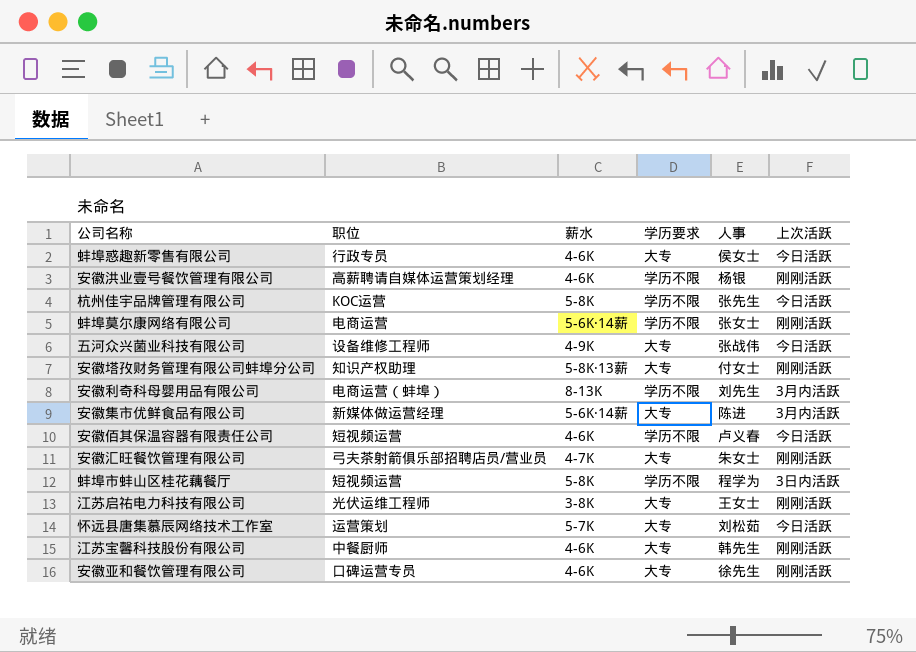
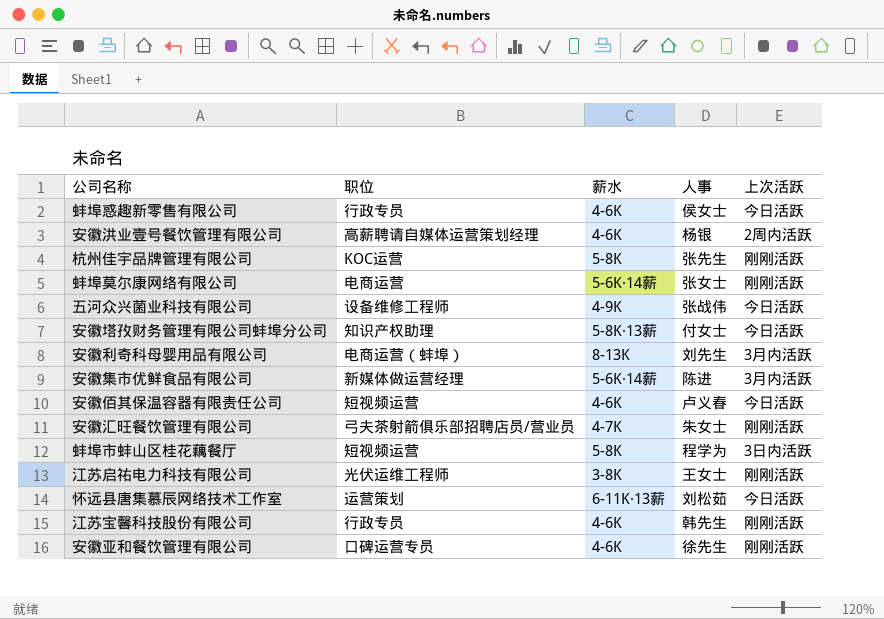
column 学历要求 | position: 4 -> none
安徽洪业壹号餐饮管理有限公司 | 上次活跃: 刚刚活跃 -> 2周内活跃
杭州佳宇品牌管理有限公司 | 上次活跃: 今日活跃 -> 刚刚活跃
安徽塔孜财务管理有限公司蚌埠分公司 | 上次活跃: 刚刚活跃 -> 今日活跃
怀远县唐集慕辰网络技术工作室 | 薪水: 5-7K -> 6-11K·13薪
江苏宝馨科技股份有限公司 | 职位: 中餐厨师 -> 行政专员

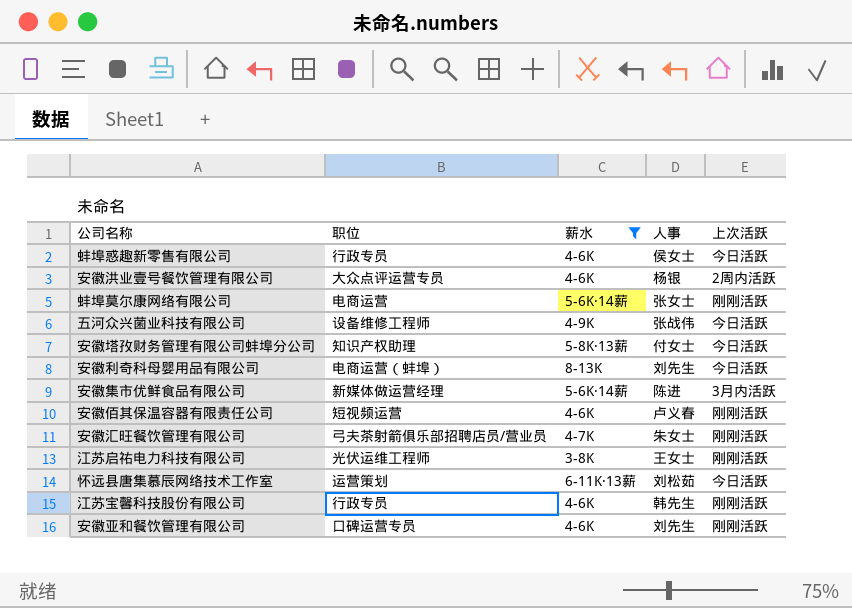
filter: none -> 薪水 != 5-8K
安徽洪业壹号餐饮管理有限公司 | 职位: 高薪聘请自媒体运营策划经理 -> 大众点评运营专员
安徽利奇科母婴用品有限公司 | 上次活跃: 3月内活跃 -> 今日活跃
安徽佰其保温容器有限责任公司 | 上次活跃: 今日活跃 -> 刚刚活跃
安徽亚和餐饮管理有限公司 | 人事: 徐先生 -> 刘先生

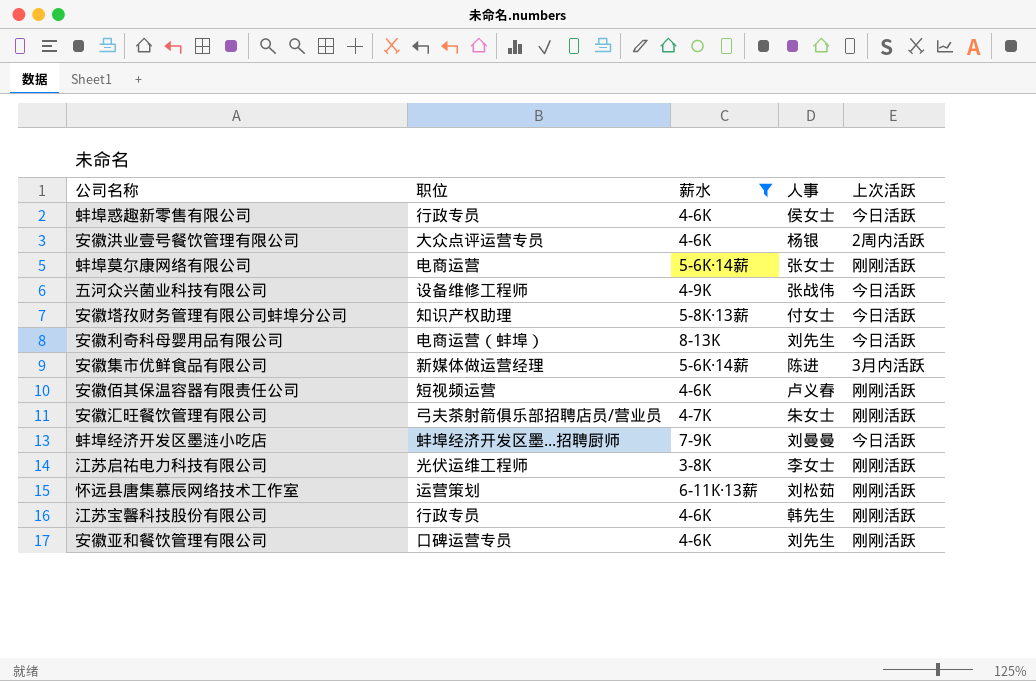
row 蚌埠经济开发区墨涟小吃店: none -> 蚌埠经济开发区墨...招聘厨师 | 7-9K | 刘曼曼 | 今日活跃
江苏启祐电力科技有限公司 | 人事: 王女士 -> 李女士
怀远县唐集慕辰网络技术工作室 | 上次活跃: 今日活跃 -> 刚刚活跃

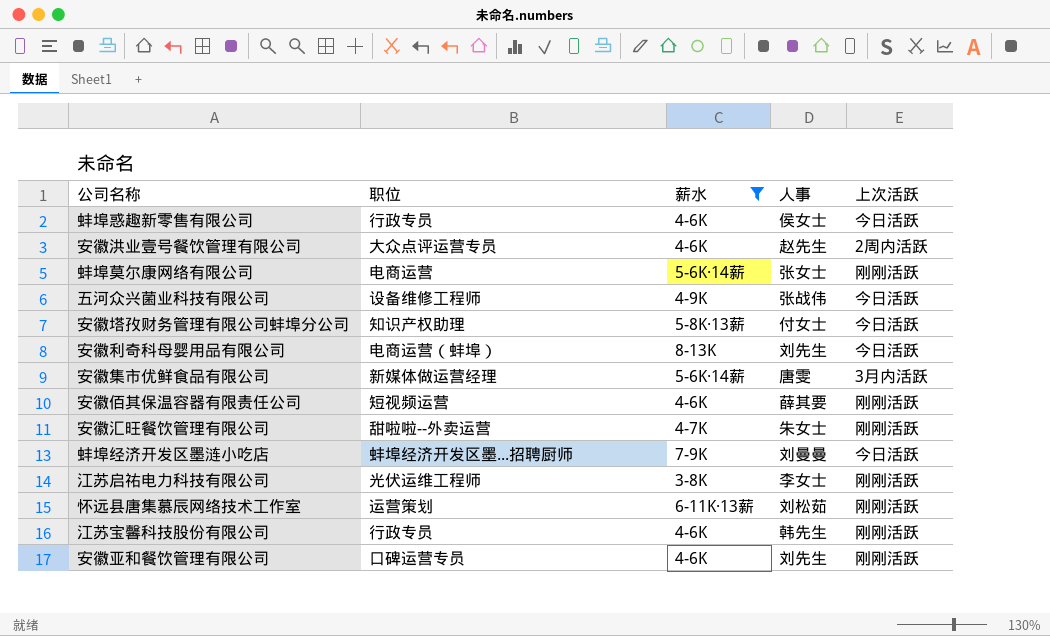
安徽洪业壹号餐饮管理有限公司 | 人事: 杨银 -> 赵先生
安徽集市优鲜食品有限公司 | 人事: 陈进 -> 唐雯
安徽佰其保温容器有限责任公司 | 人事: 卢义春 -> 薛其要
安徽汇旺餐饮管理有限公司 | 职位: 弓夫茶射箭俱乐部招聘店员/营业员 -> 甜啦啦--外卖运营

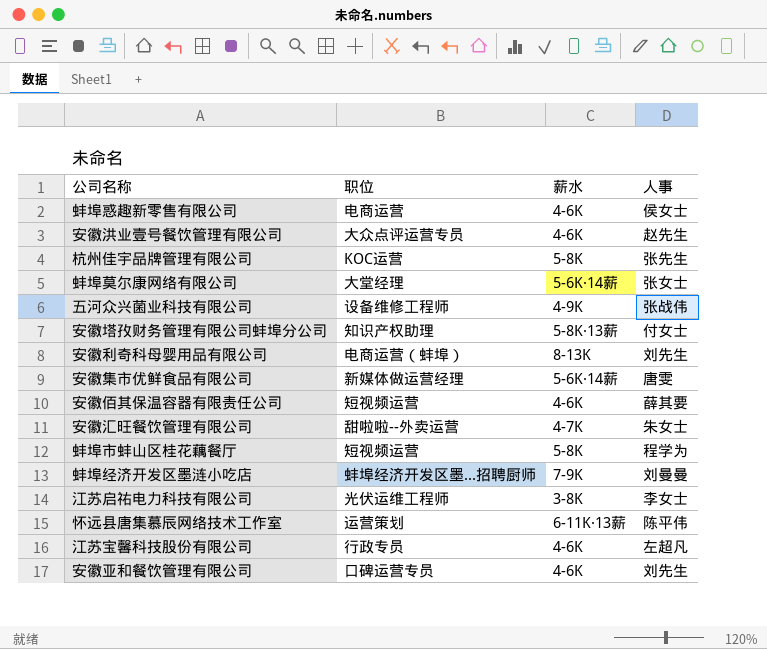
filter: 薪水 != 5-8K -> none
column 上次活跃 | position: 5 -> none
蚌埠惑趣新零售有限公司 | 职位: 行政专员 -> 电商运营
蚌埠莫尔康网络有限公司 | 职位: 电商运营 -> 大堂经理
怀远县唐集慕辰网络技术工作室 | 人事: 刘松茹 -> 陈平伟
江苏宝馨科技股份有限公司 | 人事: 韩先生 -> 左超凡

